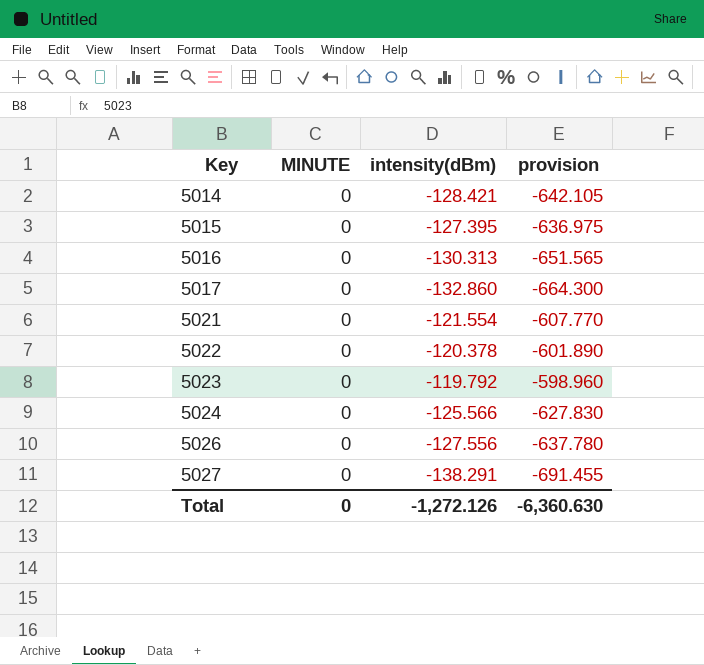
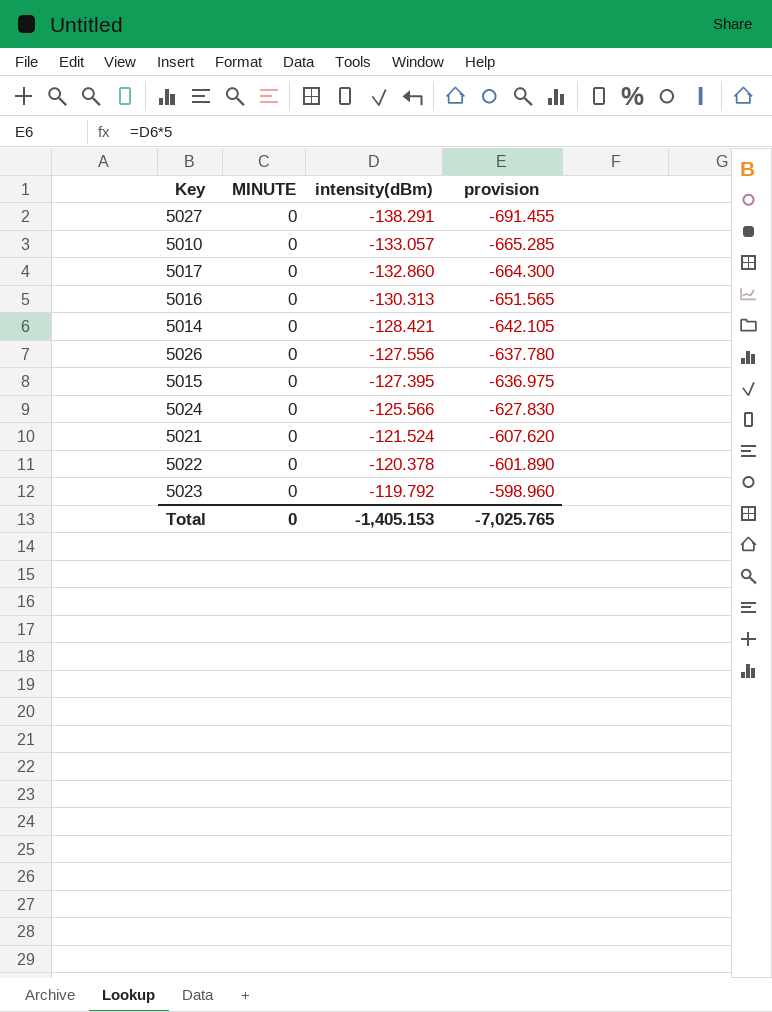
row order: Key ascending -> intensity(dBm) ascending
row 5010: none -> 0 | -133.057 | -665.285
5021 | intensity(dBm): -121.554 -> -121.524
5021 | provision: -607.770 -> -607.620
Total | intensity(dBm): -1,272.126 -> -1,405.153
Total | provision: -6,360.630 -> -7,025.765

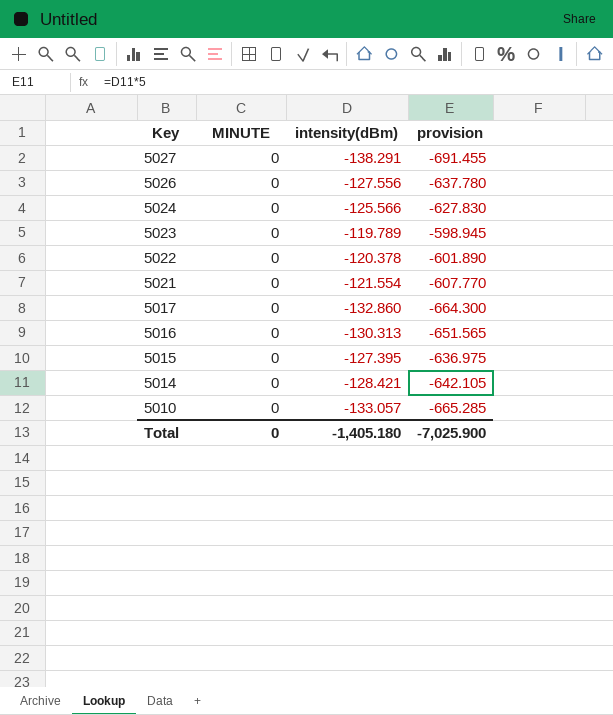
row order: intensity(dBm) ascending -> Key descending
5023 | intensity(dBm): -119.792 -> -119.789
5023 | provision: -598.960 -> -598.945
5021 | intensity(dBm): -121.524 -> -121.554
5021 | provision: -607.620 -> -607.770
Total | intensity(dBm): -1,405.153 -> -1,405.180
Total | provision: -7,025.765 -> -7,025.900

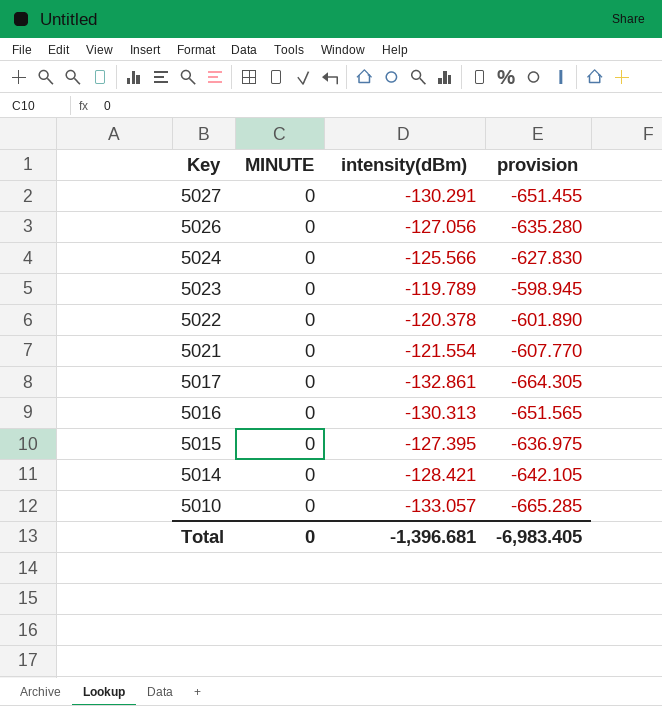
5027 | intensity(dBm): -138.291 -> -130.291
5027 | provision: -691.455 -> -651.455
5026 | intensity(dBm): -127.556 -> -127.056
5026 | provision: -637.780 -> -635.280
5017 | intensity(dBm): -132.860 -> -132.861
5017 | provision: -664.300 -> -664.305
Total | intensity(dBm): -1,405.180 -> -1,396.681
Total | provision: -7,025.900 -> -6,983.405

